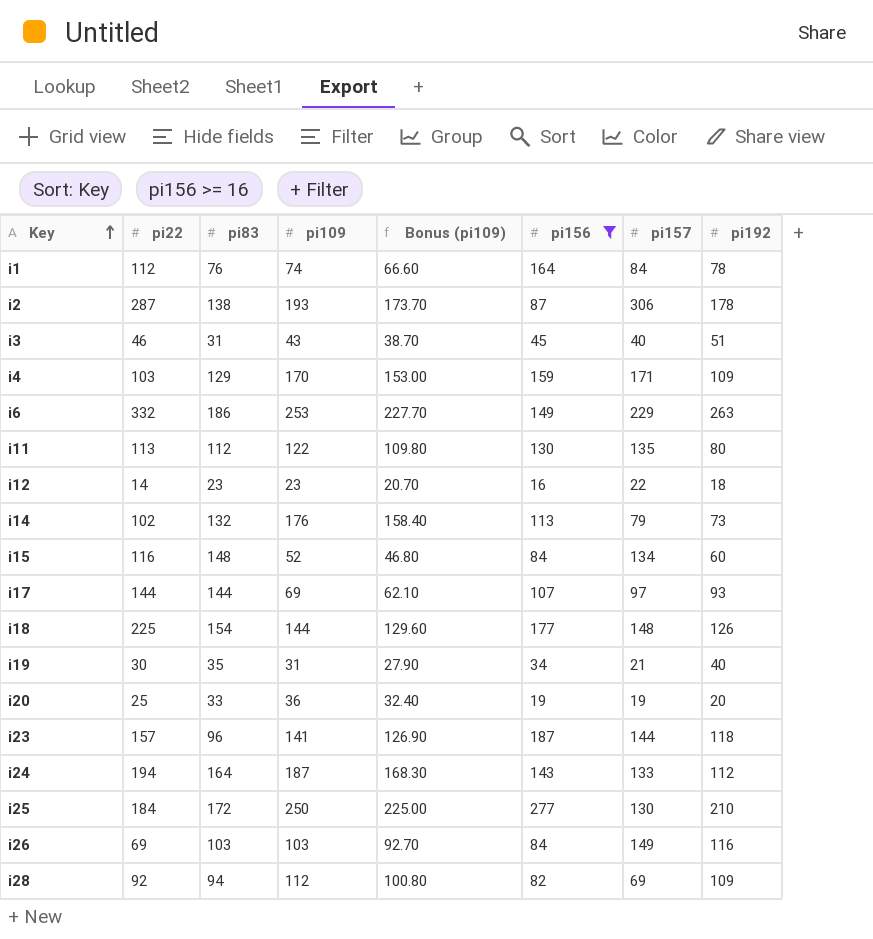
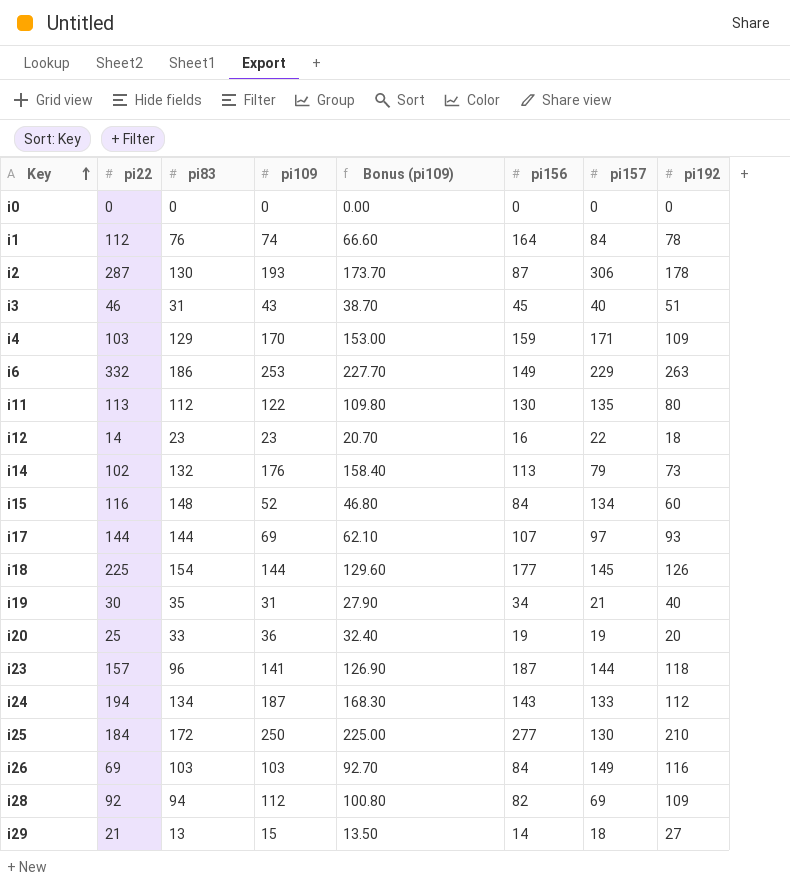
filter: pi156 >= 16 -> none
i2 | pi83: 138 -> 130
i18 | pi157: 148 -> 145
i24 | pi83: 164 -> 134

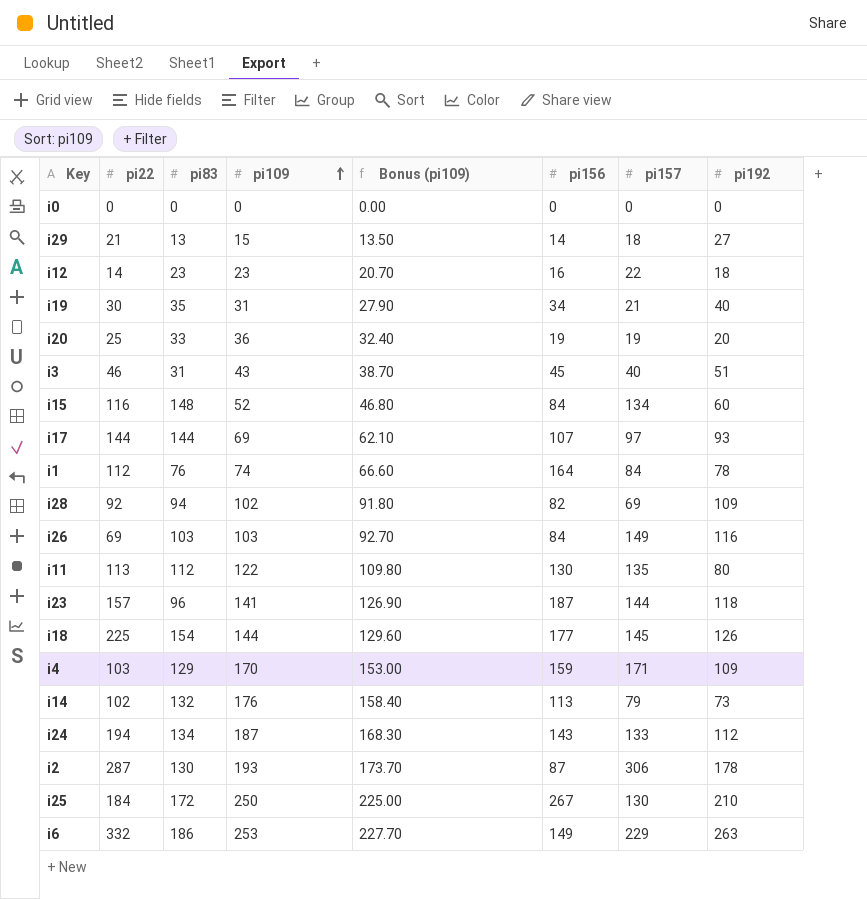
row order: Key ascending -> pi109 ascending
i28 | pi109: 112 -> 102
i28 | Bonus (pi109): 100.80 -> 91.80
i25 | pi156: 277 -> 267

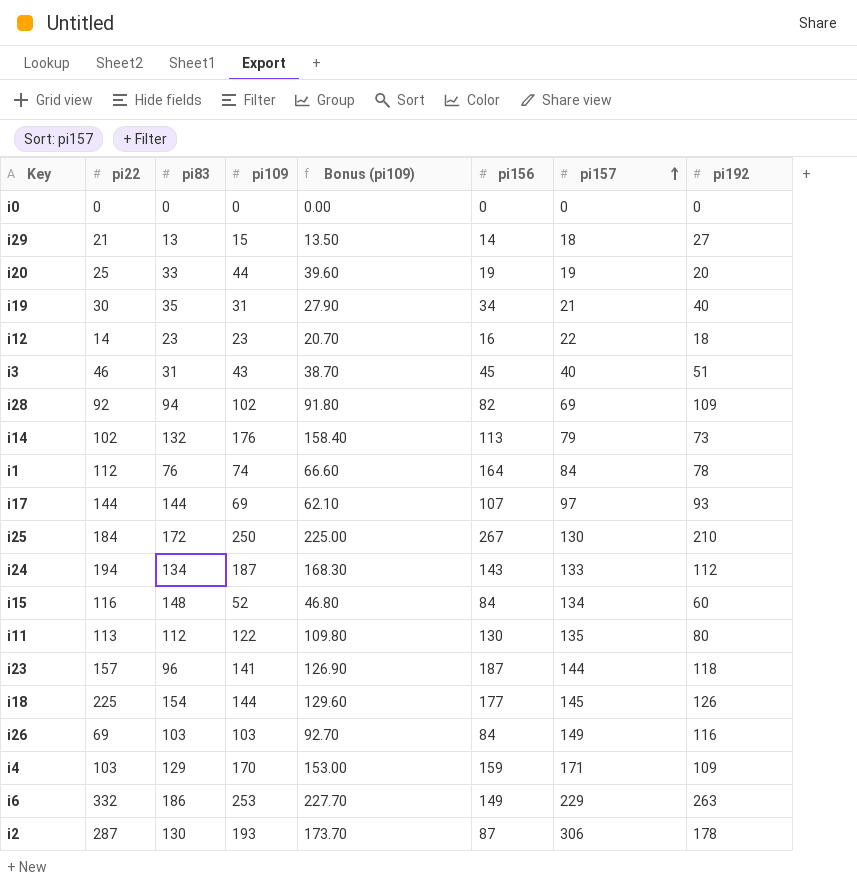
row order: pi109 ascending -> pi157 ascending
i20 | pi109: 36 -> 44
i20 | Bonus (pi109): 32.40 -> 39.60

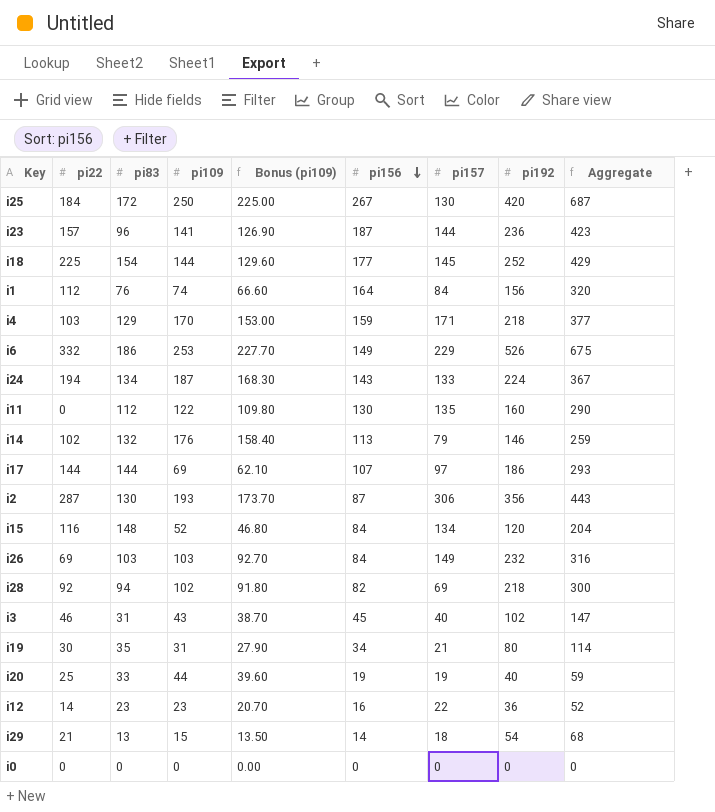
row order: pi157 ascending -> pi156 descending
column Aggregate | formula: none -> [pi156] + [pi192]
i25 | pi192: 210 -> 420
i23 | pi192: 118 -> 236
i18 | pi192: 126 -> 252
i1 | pi192: 78 -> 156
i4 | pi192: 109 -> 218
i6 | pi192: 263 -> 526
i24 | pi192: 112 -> 224
i11 | pi22: 113 -> 0
i11 | pi192: 80 -> 160
i14 | pi192: 73 -> 146
i17 | pi192: 93 -> 186
i2 | pi192: 178 -> 356
i15 | pi192: 60 -> 120
i26 | pi192: 116 -> 232
i28 | pi192: 109 -> 218
i3 | pi192: 51 -> 102
i19 | pi192: 40 -> 80
i20 | pi192: 20 -> 40
i12 | pi192: 18 -> 36
i29 | pi192: 27 -> 54

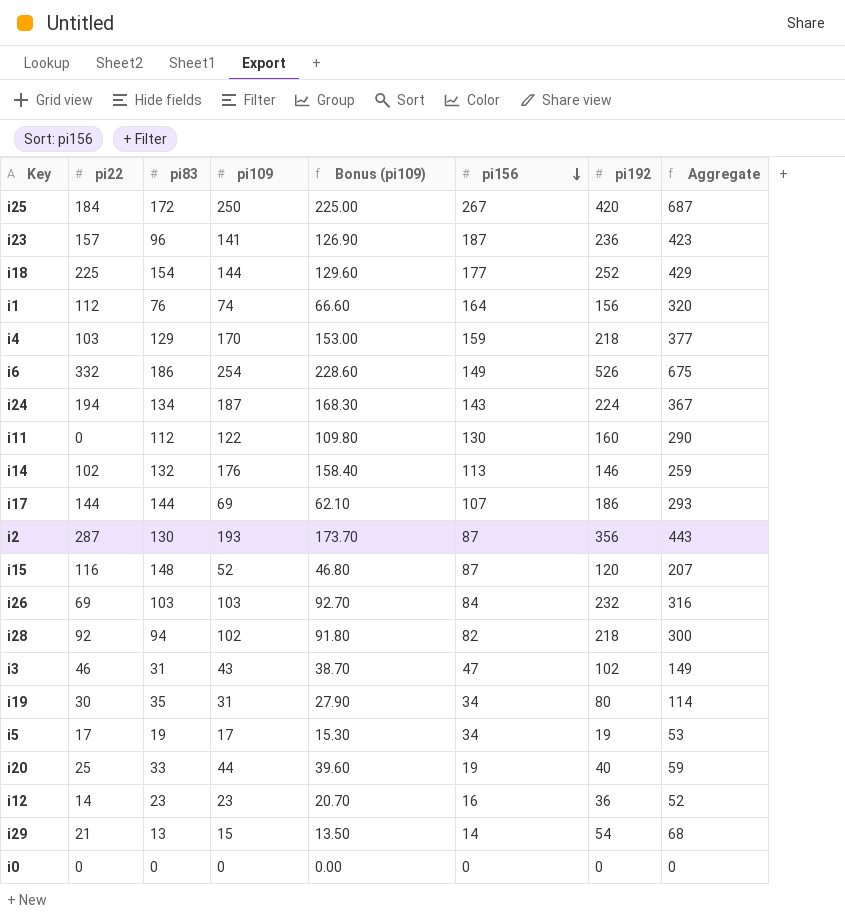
column pi157 | position: 7 -> none
i6 | pi109: 253 -> 254
i6 | Bonus (pi109): 227.70 -> 228.60
i15 | pi156: 84 -> 87
i15 | Aggregate: 204 -> 207
i3 | pi156: 45 -> 47
i3 | Aggregate: 147 -> 149
row i5: none -> 17 | 19 | 17 | 15.30 | 34 | 19 | 53

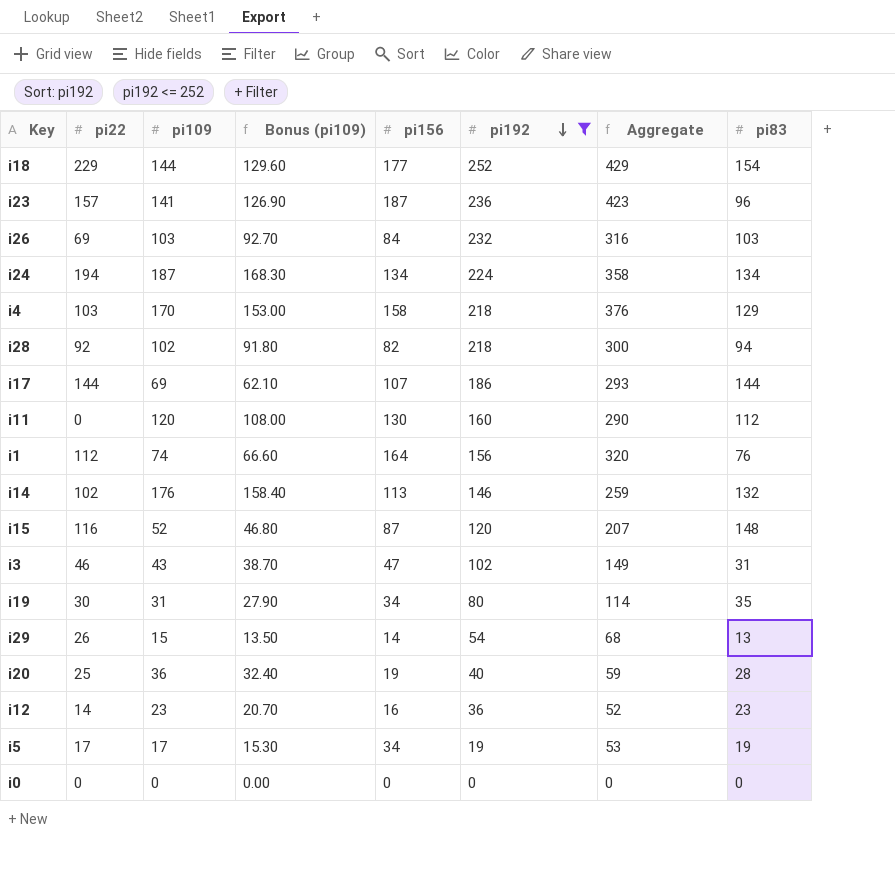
filter: none -> pi192 <= 252
row order: pi156 descending -> pi192 descending
column pi83 | position: 3 -> 8
i18 | pi22: 225 -> 229
i24 | pi156: 143 -> 134
i24 | Aggregate: 367 -> 358
i4 | pi156: 159 -> 158
i4 | Aggregate: 377 -> 376
i11 | pi109: 122 -> 120
i11 | Bonus (pi109): 109.80 -> 108.00
i29 | pi22: 21 -> 26
i20 | pi109: 44 -> 36
i20 | Bonus (pi109): 39.60 -> 32.40
i20 | pi83: 33 -> 28

